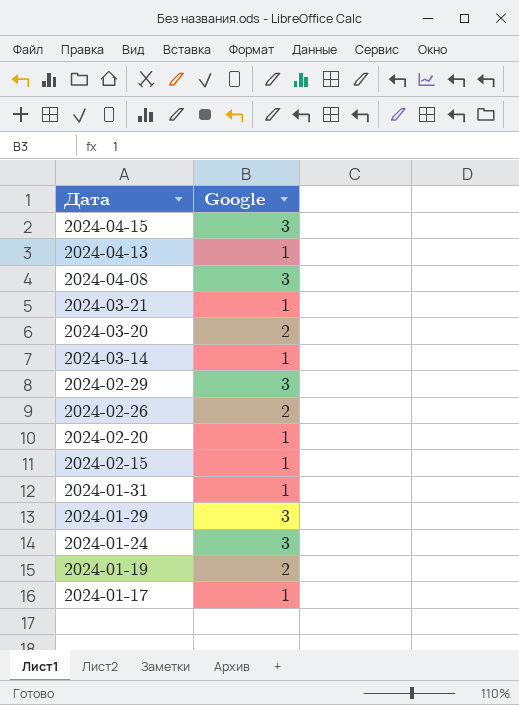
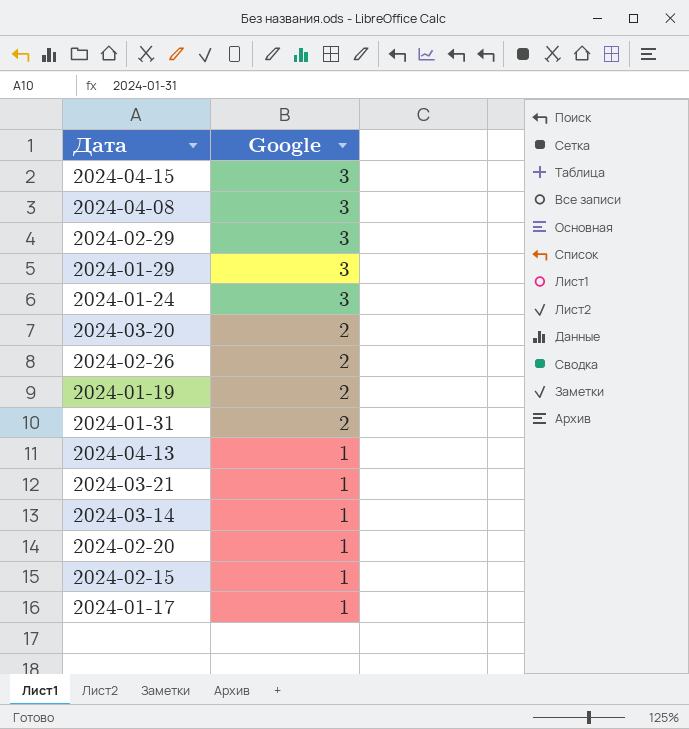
row order: Дата descending -> Google descending
2024-01-31 | Google: 1 -> 2

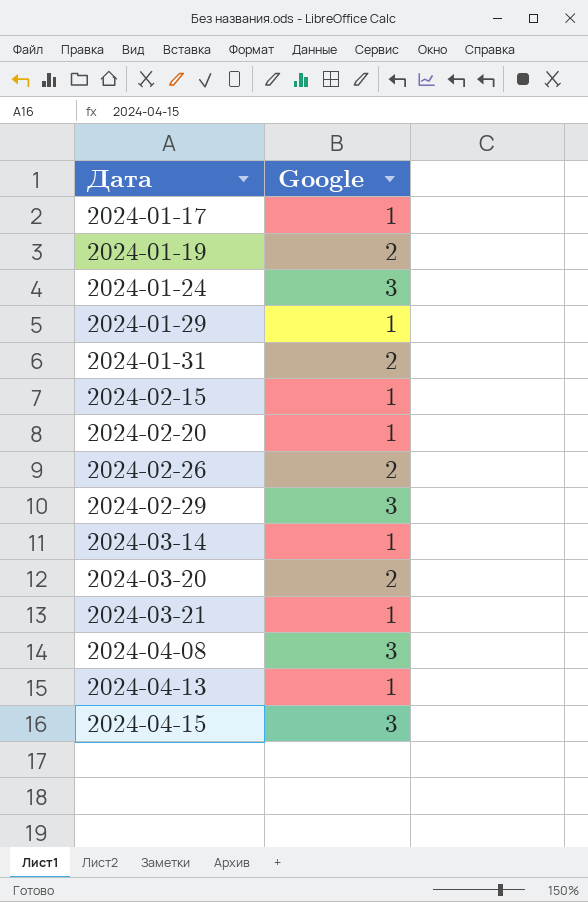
row order: Google descending -> Дата ascending
2024-01-29 | Google: 3 -> 1

